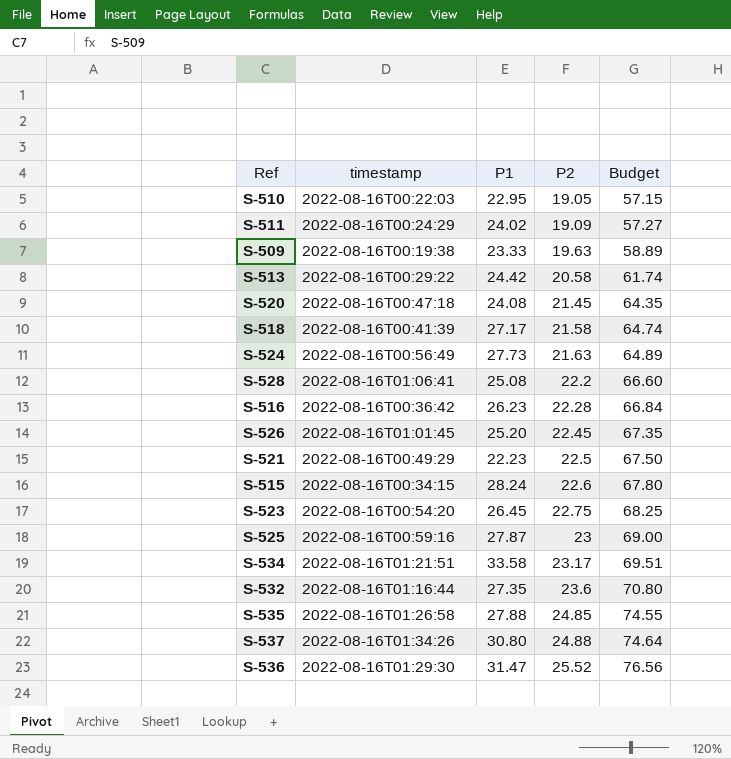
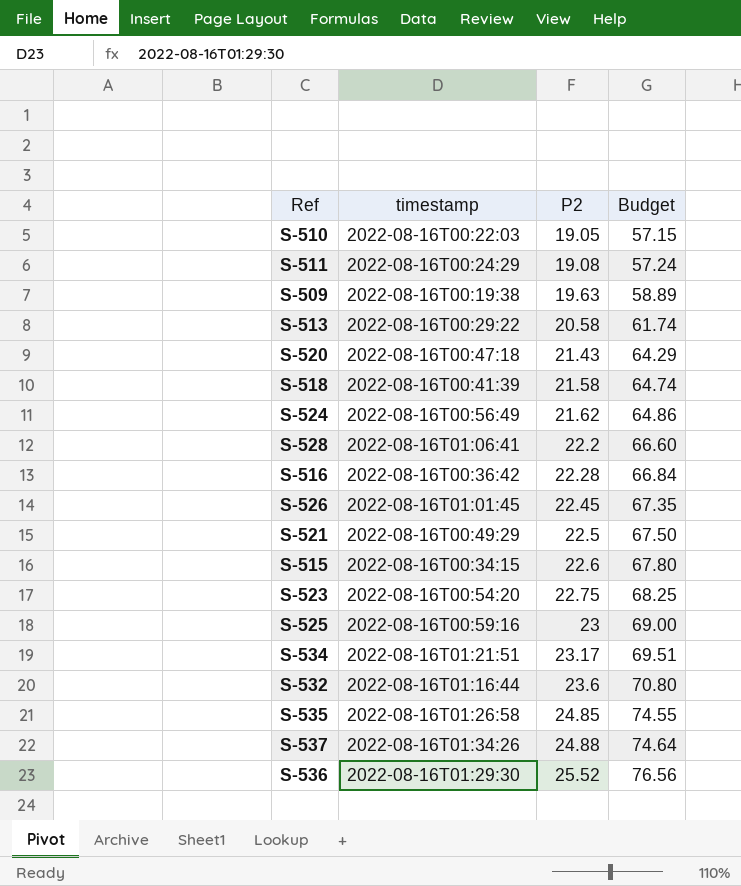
column P1 | position: 3 -> none
S-511 | P2: 19.09 -> 19.08
S-511 | Budget: 57.27 -> 57.24
S-520 | P2: 21.45 -> 21.43
S-520 | Budget: 64.35 -> 64.29
S-524 | P2: 21.63 -> 21.62
S-524 | Budget: 64.89 -> 64.86

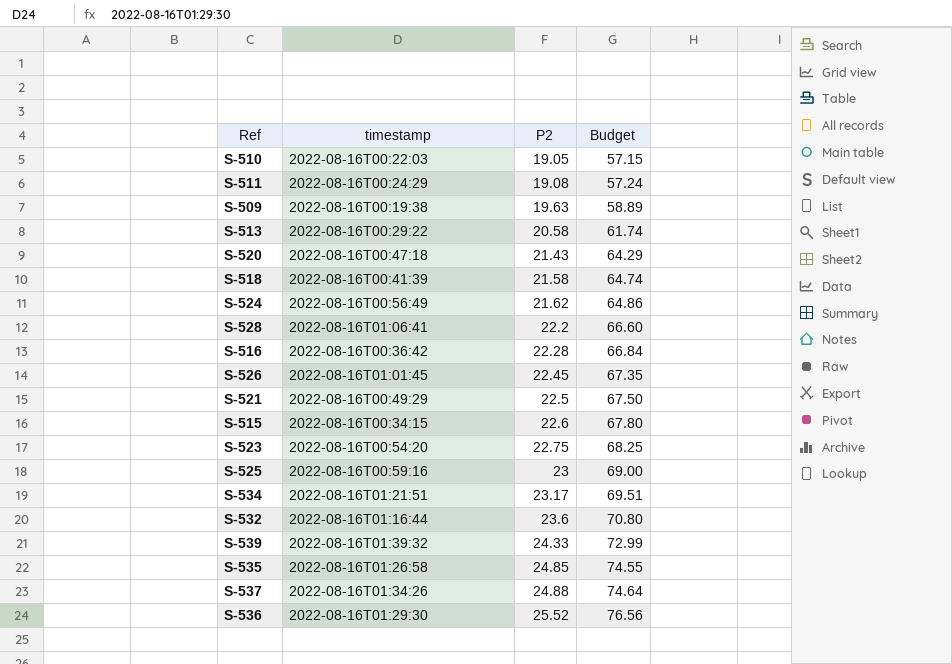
row S-539: none -> 2022-08-16T01:39:32 | 24.33 | 72.99

